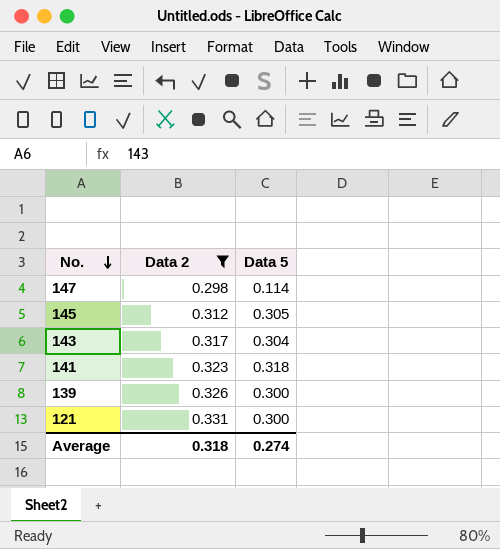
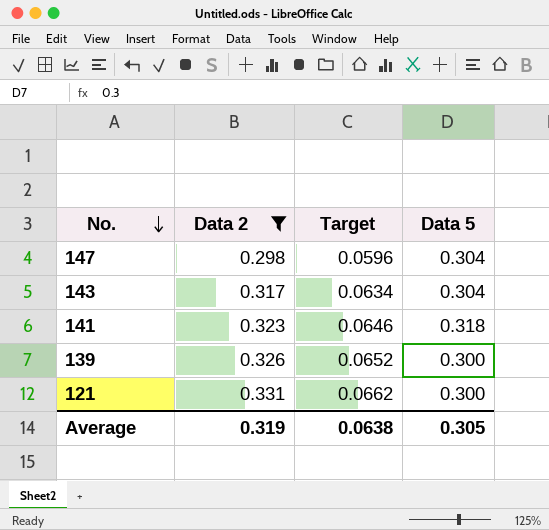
column Target | formula: none -> [Data 2] * 0.2
row 145: 0.312 | 0.305 -> none
147 | Data 5: 0.114 -> 0.304
Average | Data 2: 0.318 -> 0.319
Average | Data 5: 0.274 -> 0.305

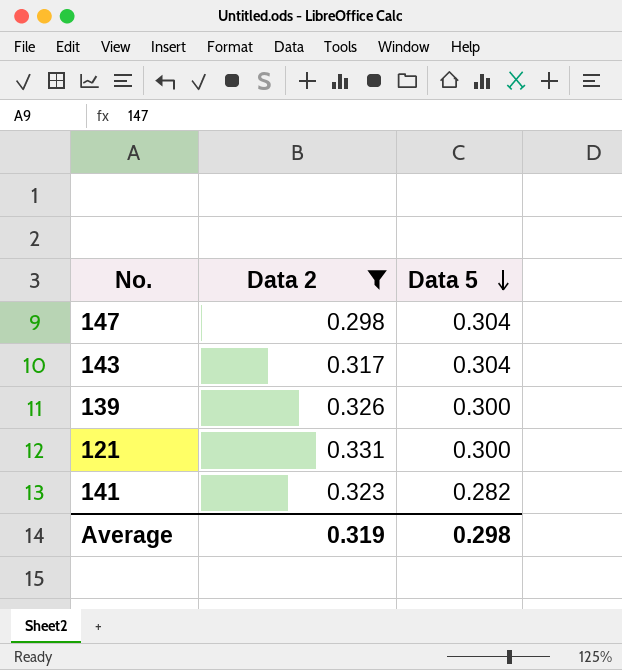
row order: No. descending -> Data 5 descending
column Target | formula: [Data 2] * 0.2 -> none
141 | Data 5: 0.318 -> 0.282
Average | Data 5: 0.305 -> 0.298

